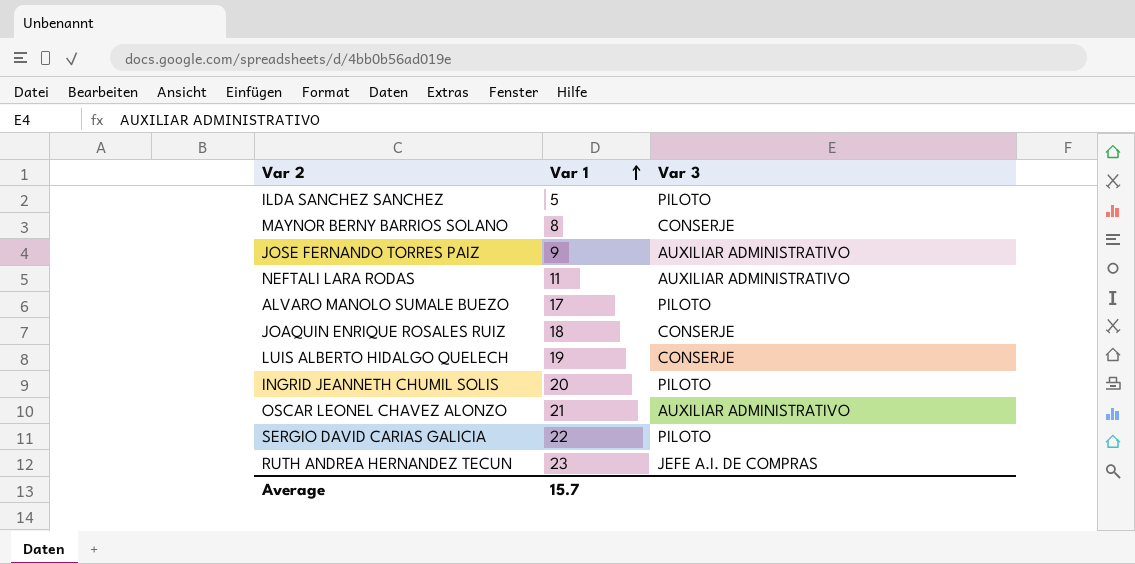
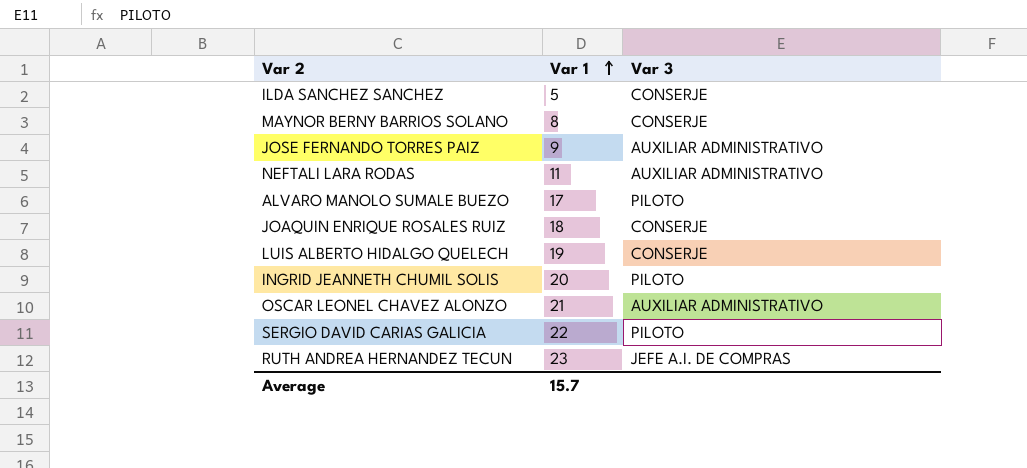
ILDA SANCHEZ SANCHEZ | Var 3: PILOTO -> CONSERJE

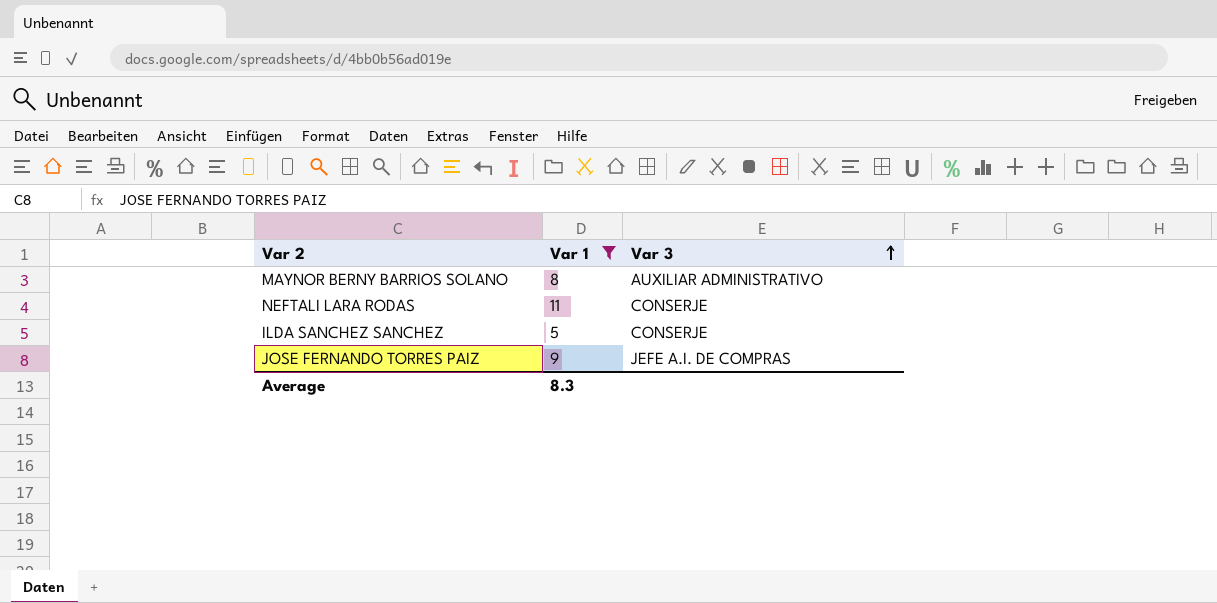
filter: none -> Var 1 <= 11
row order: Var 1 ascending -> Var 3 ascending
MAYNOR BERNY BARRIOS SOLANO | Var 3: CONSERJE -> AUXILIAR ADMINISTRATIVO
NEFTALI LARA RODAS | Var 3: AUXILIAR ADMINISTRATIVO -> CONSERJE
JOSE FERNANDO TORRES PAIZ | Var 3: AUXILIAR ADMINISTRATIVO -> JEFE A.I. DE COMPRAS
Average | Var 1: 15.7 -> 8.3

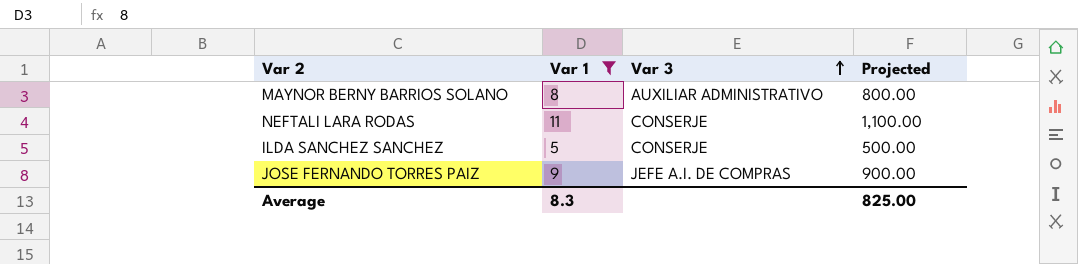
column Projected | formula: none -> [Var 1] * 100

